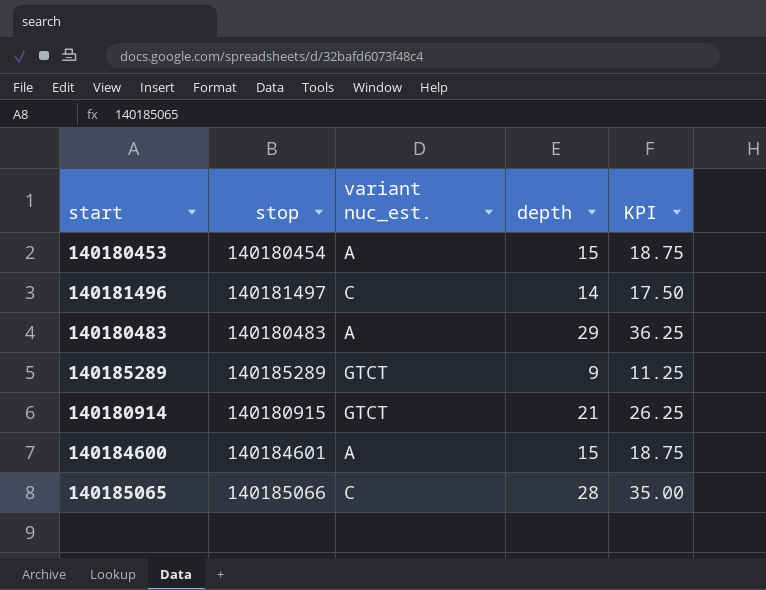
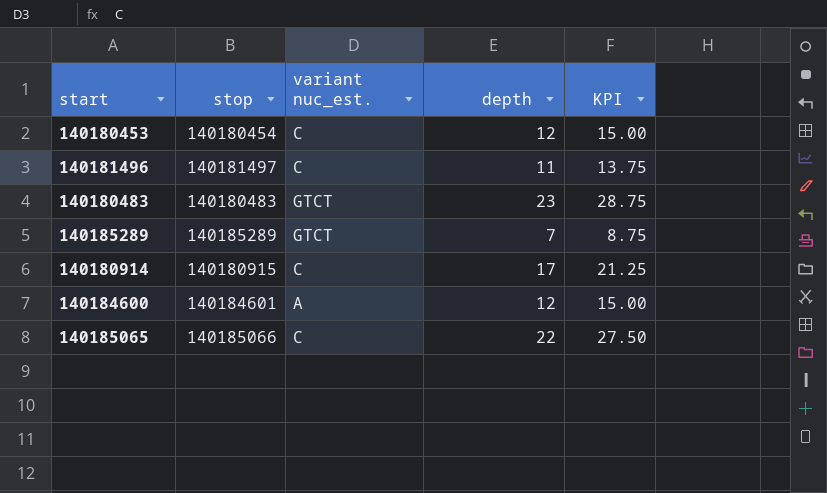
140180453 | variant nuc_est.: A -> C
140180453 | depth: 15 -> 12
140180453 | KPI: 18.75 -> 15.00
140181496 | depth: 14 -> 11
140181496 | KPI: 17.50 -> 13.75
140180483 | variant nuc_est.: A -> GTCT
140180483 | depth: 29 -> 23
140180483 | KPI: 36.25 -> 28.75
140185289 | depth: 9 -> 7
140185289 | KPI: 11.25 -> 8.75
140180914 | variant nuc_est.: GTCT -> C
140180914 | depth: 21 -> 17
140180914 | KPI: 26.25 -> 21.25
140184600 | depth: 15 -> 12
140184600 | KPI: 18.75 -> 15.00
140185065 | depth: 28 -> 22
140185065 | KPI: 35.00 -> 27.50

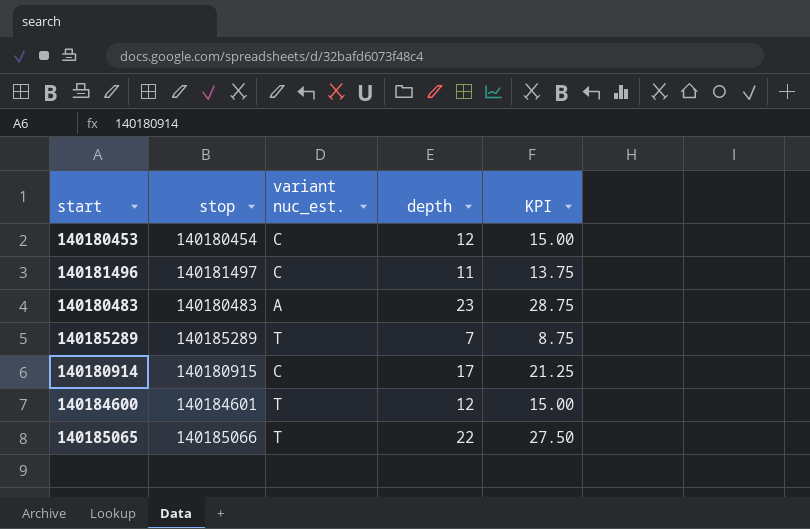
140180483 | variant nuc_est.: GTCT -> A
140185289 | variant nuc_est.: GTCT -> T
140184600 | variant nuc_est.: A -> T
140185065 | variant nuc_est.: C -> T

